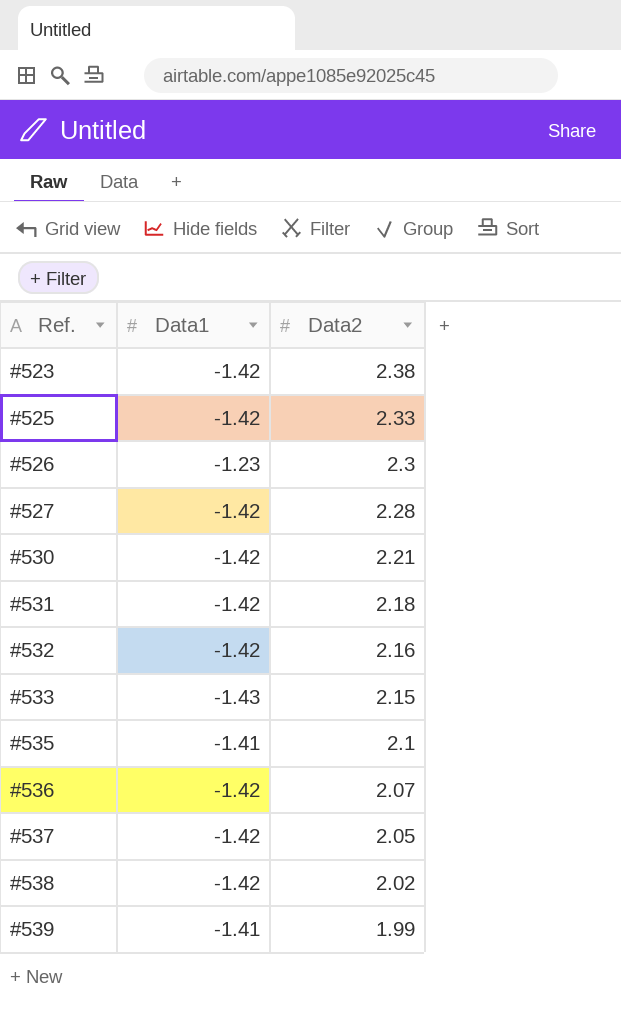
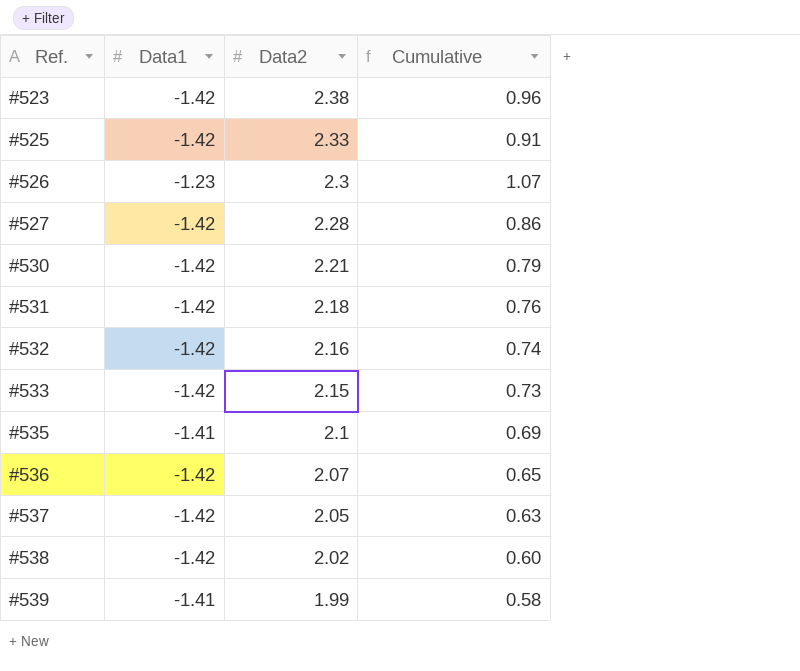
column Cumulative | formula: none -> [Data1] + [Data2]
#533 | Data1: -1.43 -> -1.42

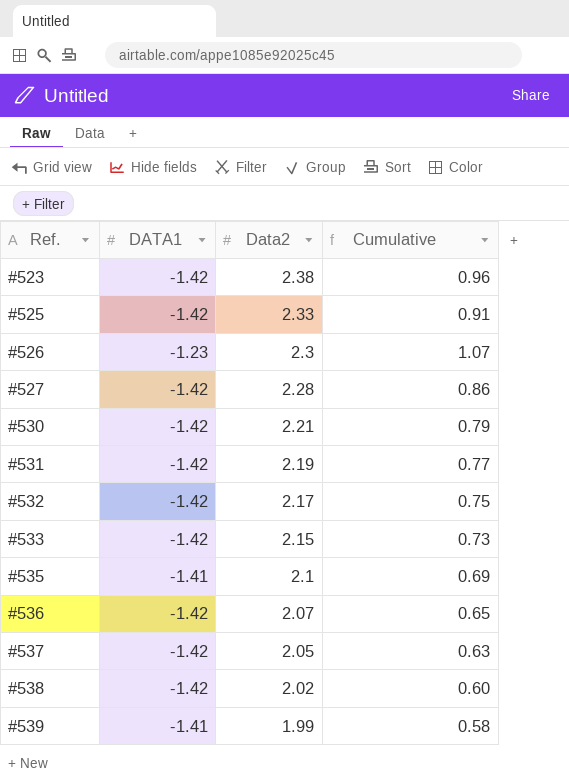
column name: Data1 -> DATA1
#531 | Data2: 2.18 -> 2.19
#531 | Cumulative: 0.76 -> 0.77
#532 | Data2: 2.16 -> 2.17
#532 | Cumulative: 0.74 -> 0.75

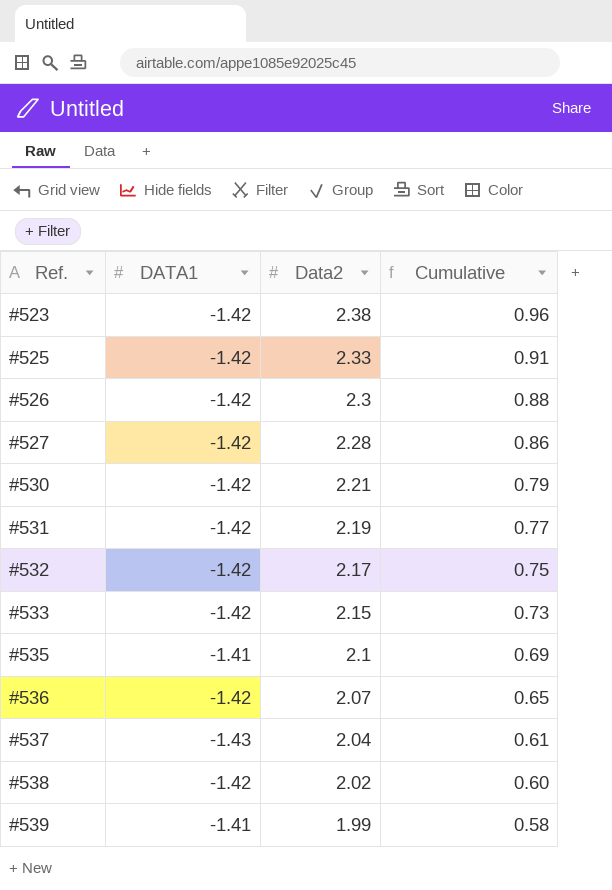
#526 | DATA1: -1.23 -> -1.42
#526 | Cumulative: 1.07 -> 0.88
#537 | DATA1: -1.42 -> -1.43
#537 | Data2: 2.05 -> 2.04
#537 | Cumulative: 0.63 -> 0.61

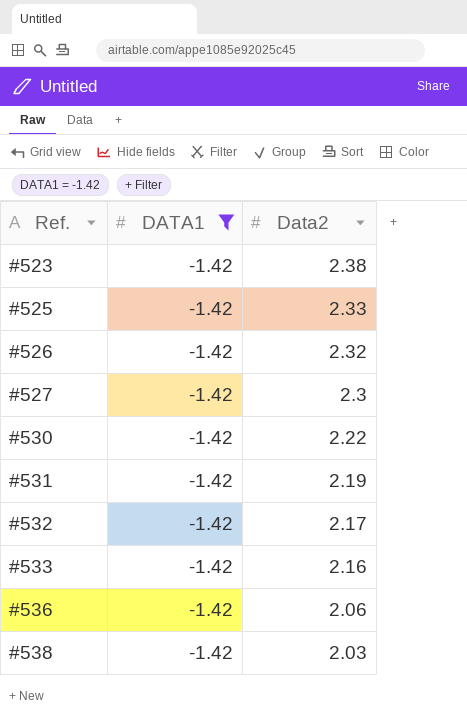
filter: none -> DATA1 = -1.42
column Cumulative | formula: [DATA1] + [Data2] -> none
#526 | Data2: 2.3 -> 2.32
#527 | Data2: 2.28 -> 2.3
#530 | Data2: 2.21 -> 2.22
#533 | Data2: 2.15 -> 2.16
#536 | Data2: 2.07 -> 2.06
#538 | Data2: 2.02 -> 2.03

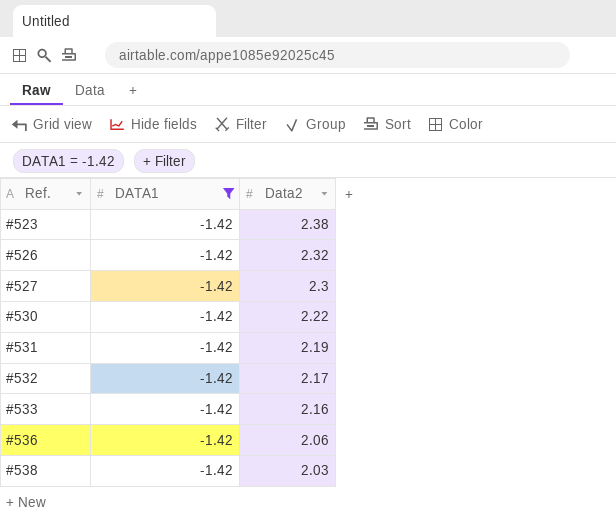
row #525: -1.42 | 2.33 -> none

